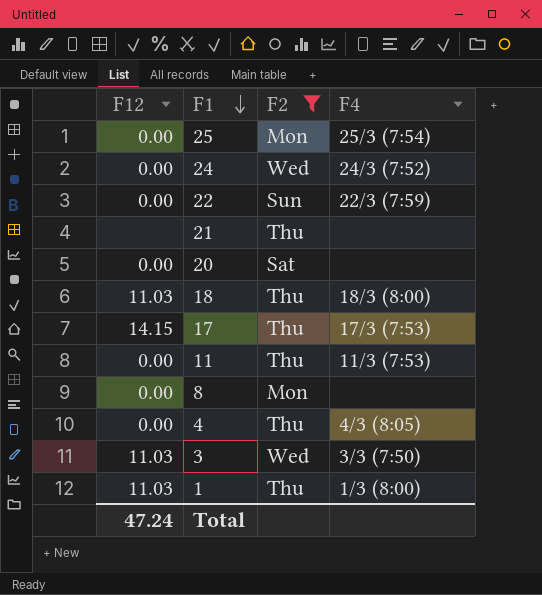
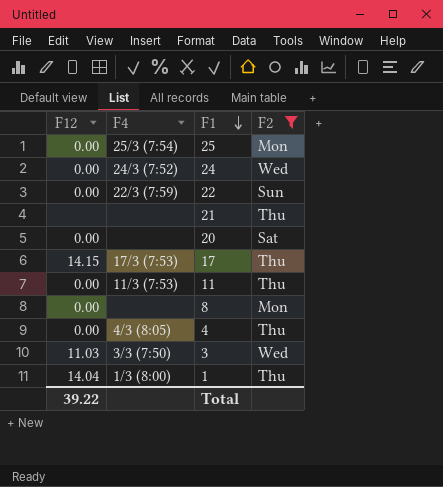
column F4 | position: 4 -> 2
row 18: 11.03 | Thu | 18/3 (8:00) -> none
1 | F12: 11.03 -> 14.04
Total | F12: 47.24 -> 39.22

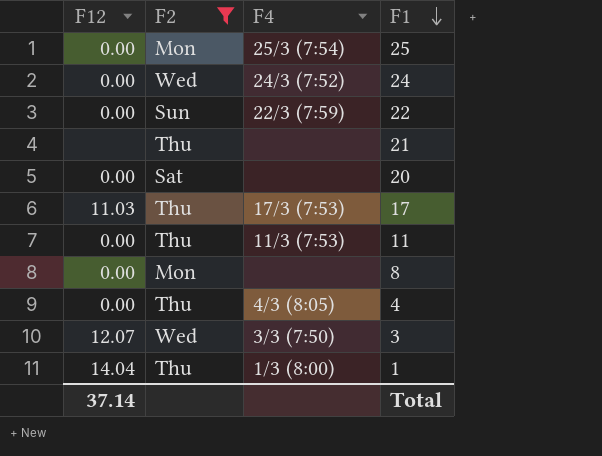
column F2 | position: 4 -> 2
17 | F12: 14.15 -> 11.03
3 | F12: 11.03 -> 12.07
Total | F12: 39.22 -> 37.14

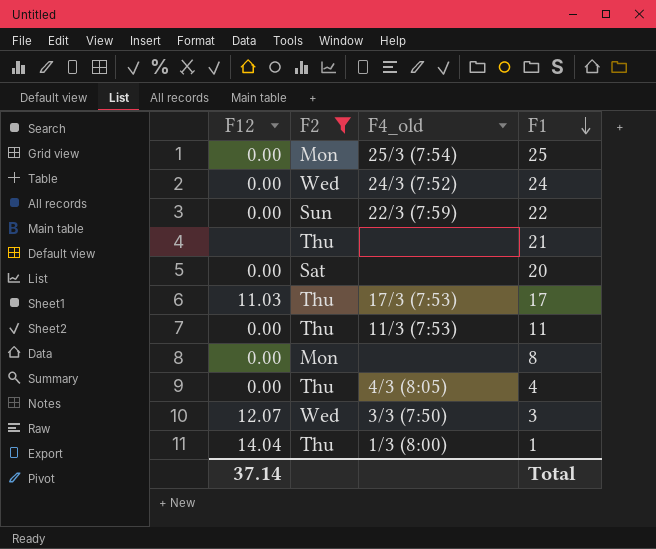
column name: F4 -> F4_old

